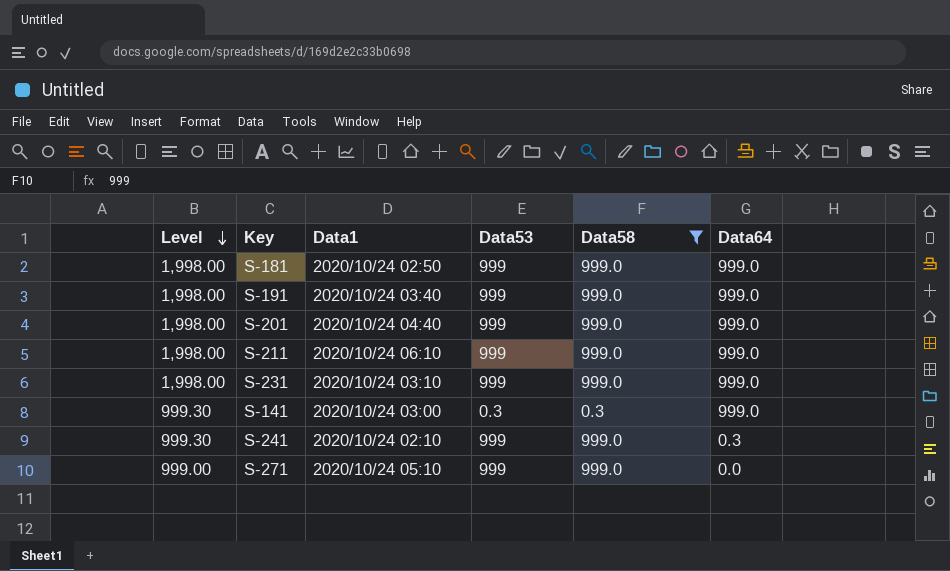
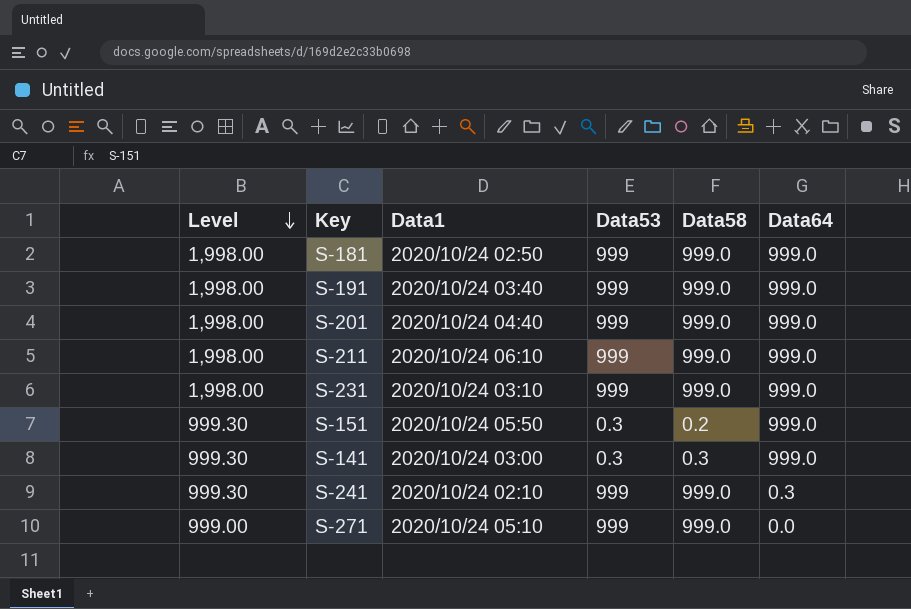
filter: Data58 != 0.2 -> none

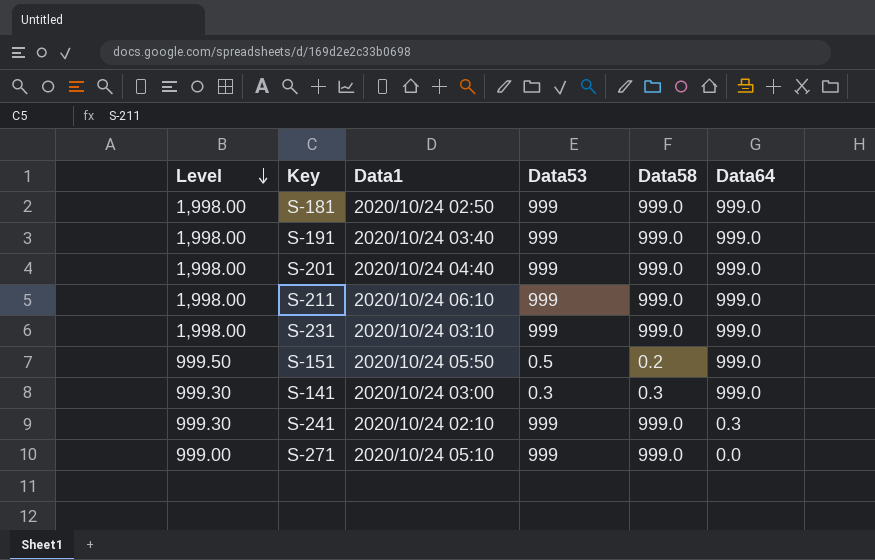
S-151 | Level: 999.30 -> 999.50
S-151 | Data53: 0.3 -> 0.5

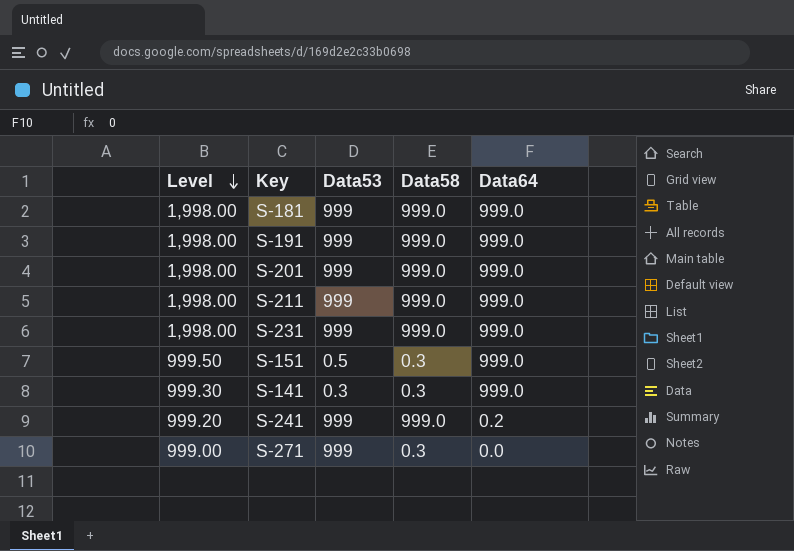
column Data1 | position: 3 -> none
S-151 | Data58: 0.2 -> 0.3
S-241 | Level: 999.30 -> 999.20
S-241 | Data64: 0.3 -> 0.2
S-271 | Data58: 999.0 -> 0.3

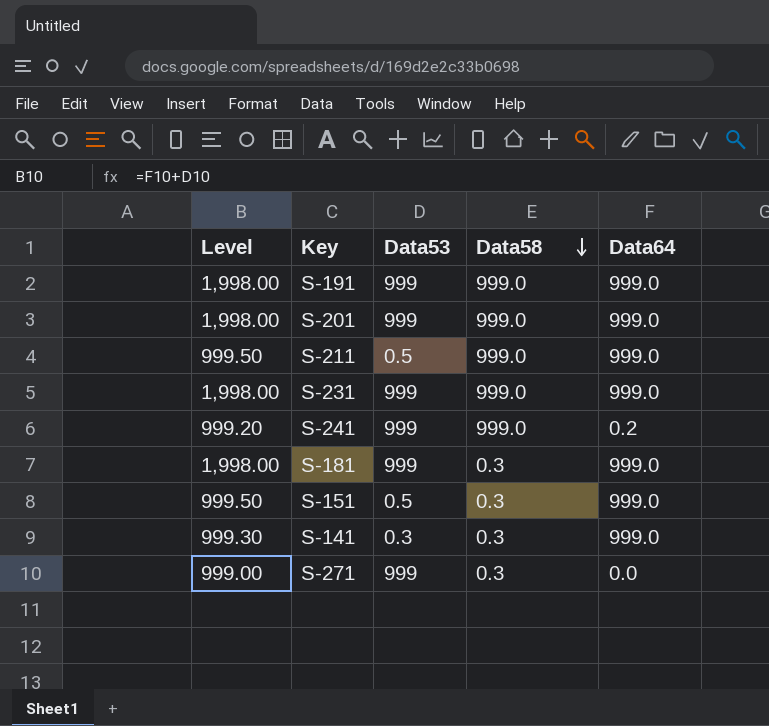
row order: Level descending -> Data58 descending
S-211 | Level: 1,998.00 -> 999.50
S-211 | Data53: 999 -> 0.5
S-181 | Data58: 999.0 -> 0.3

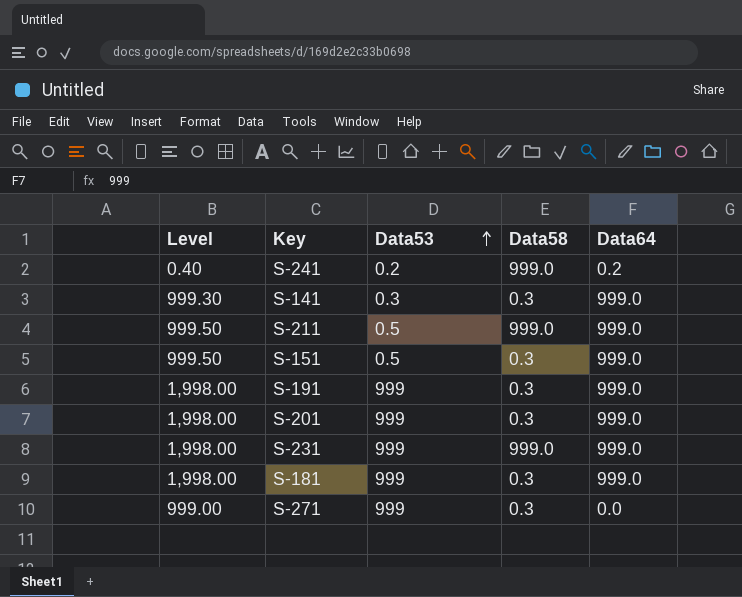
row order: Data58 descending -> Data53 ascending
S-241 | Level: 999.20 -> 0.40
S-241 | Data53: 999 -> 0.2
S-191 | Data58: 999.0 -> 0.3
S-201 | Data58: 999.0 -> 0.3

